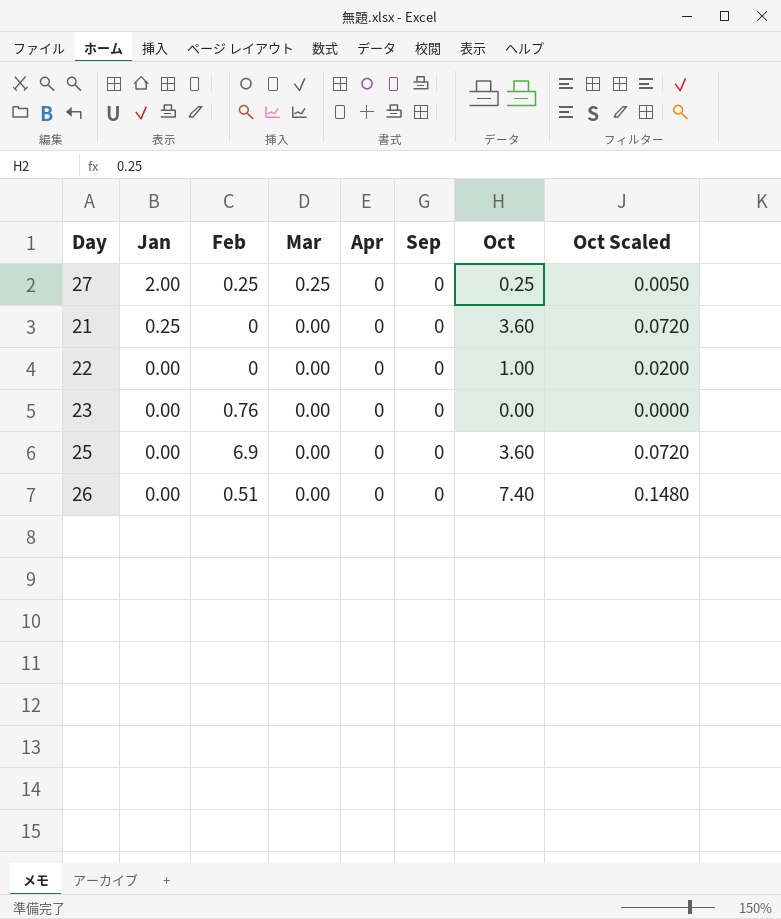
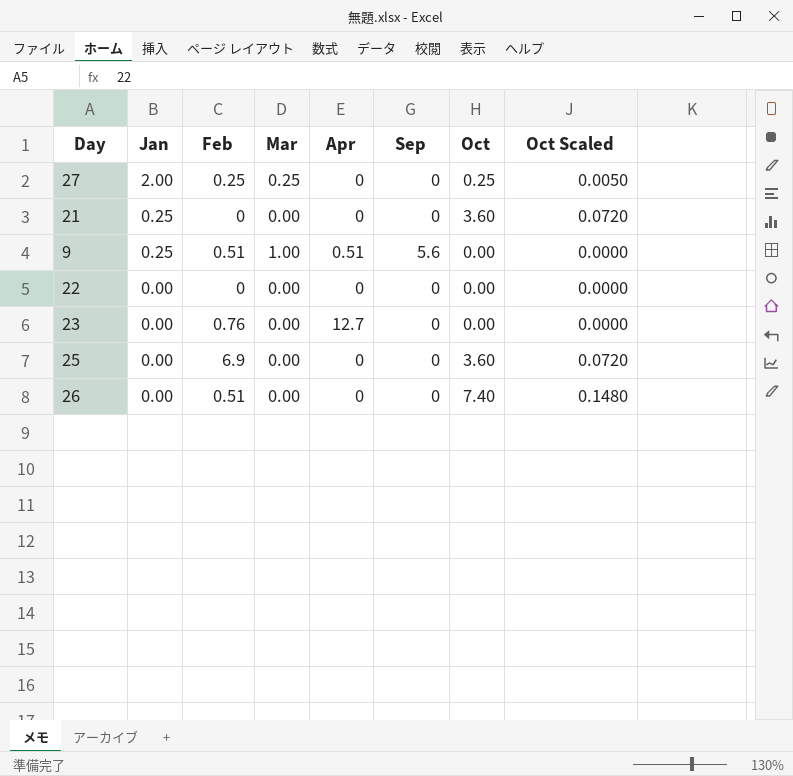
row 9: none -> 0.25 | 0.51 | 1.00 | 0.51 | 5.6 | 0.00 | 0.0000
22 | Oct: 1.00 -> 0.00
22 | Oct Scaled: 0.0200 -> 0.0000
23 | Apr: 0 -> 12.7

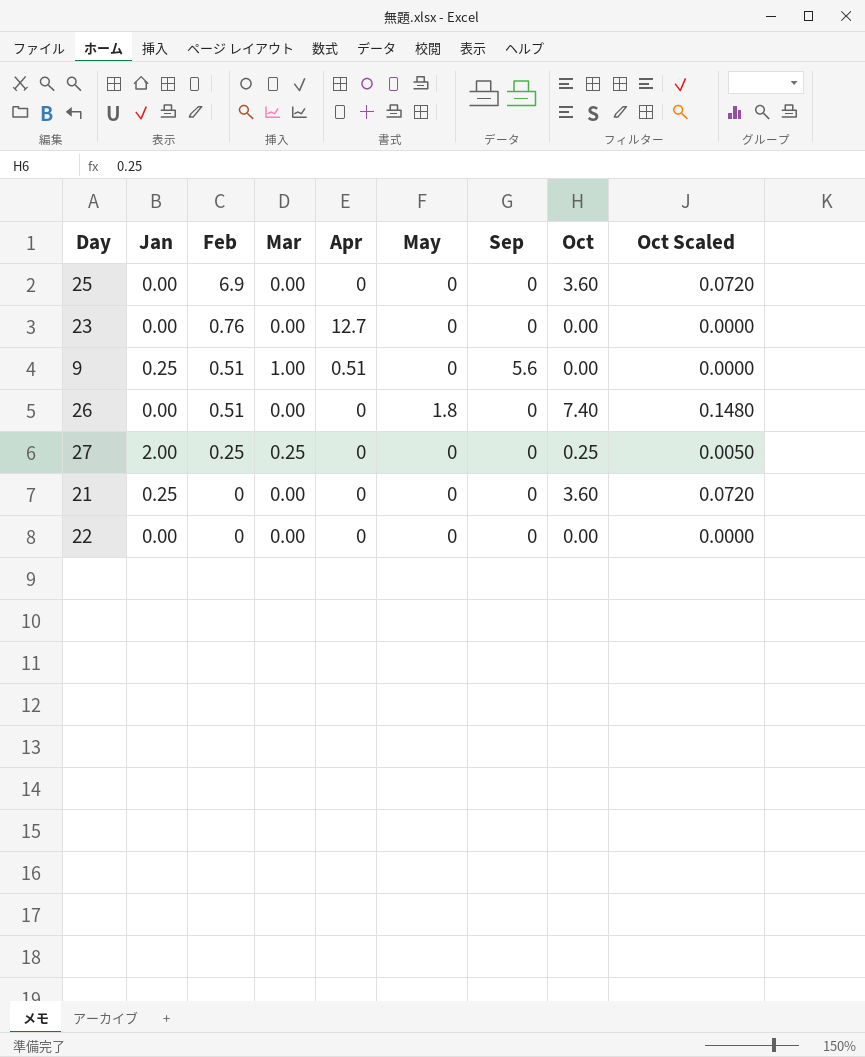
row order: Jan descending -> Feb descending
column May | position: none -> 6

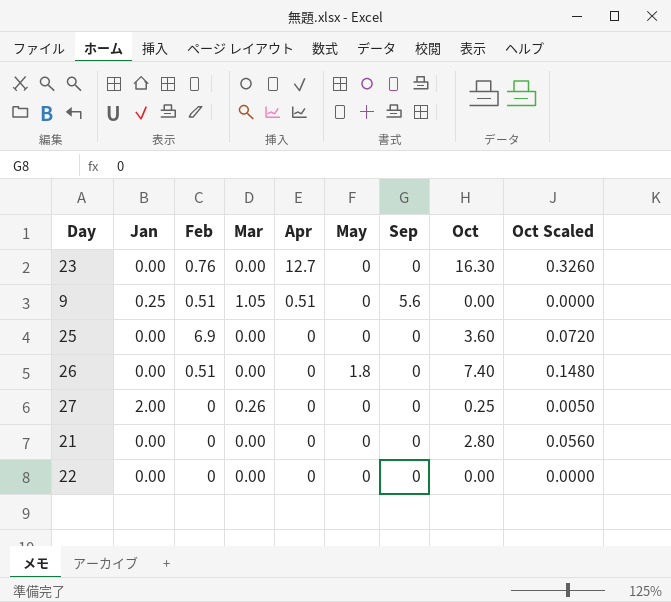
row order: Feb descending -> Apr descending
23 | Oct: 0.00 -> 16.30
23 | Oct Scaled: 0.0000 -> 0.3260
9 | Mar: 1.00 -> 1.05
27 | Feb: 0.25 -> 0
27 | Mar: 0.25 -> 0.26
21 | Jan: 0.25 -> 0.00
21 | Oct: 3.60 -> 2.80
21 | Oct Scaled: 0.0720 -> 0.0560

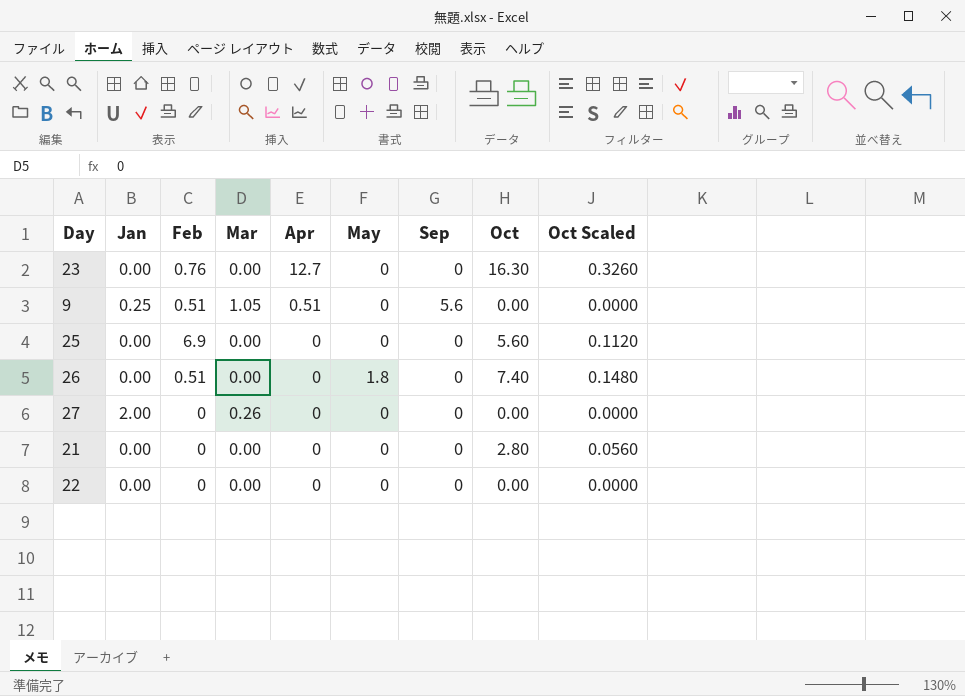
25 | Oct: 3.60 -> 5.60
25 | Oct Scaled: 0.0720 -> 0.1120
27 | Oct: 0.25 -> 0.00
27 | Oct Scaled: 0.0050 -> 0.0000

